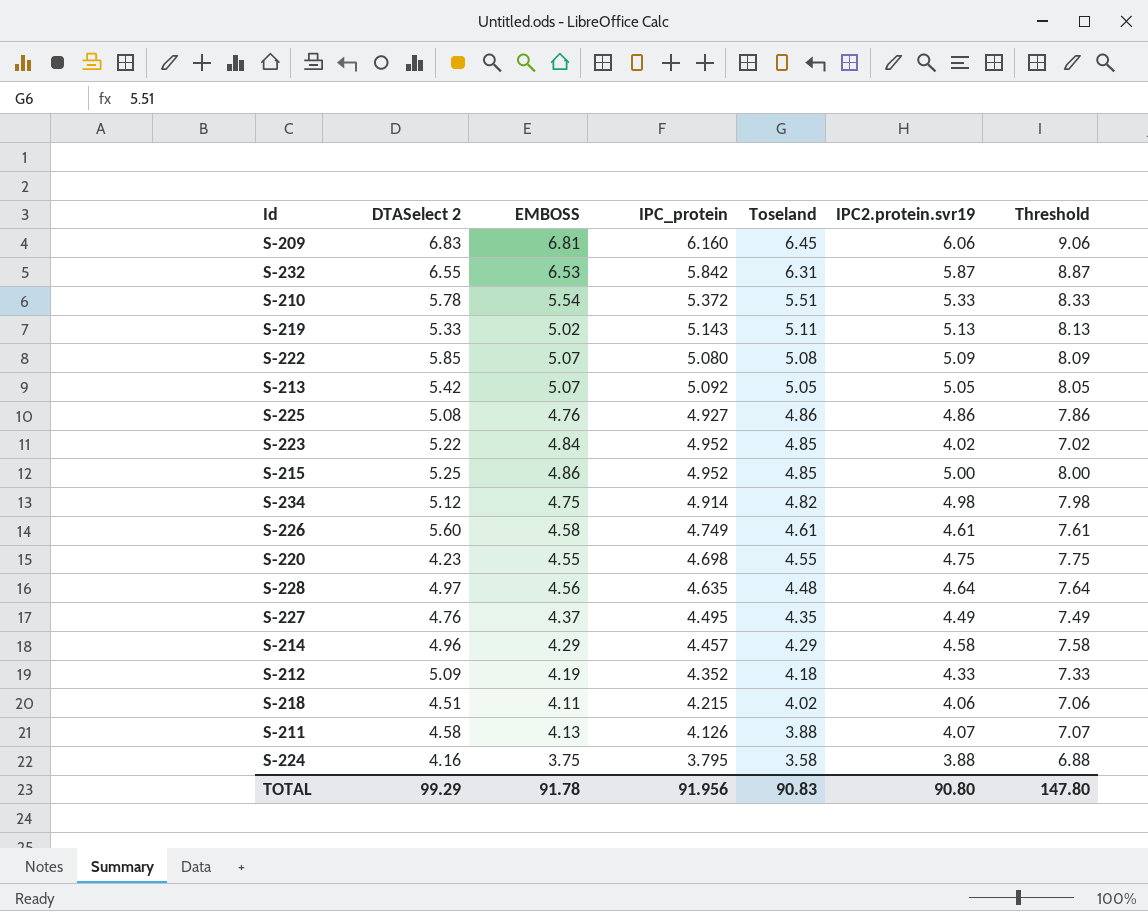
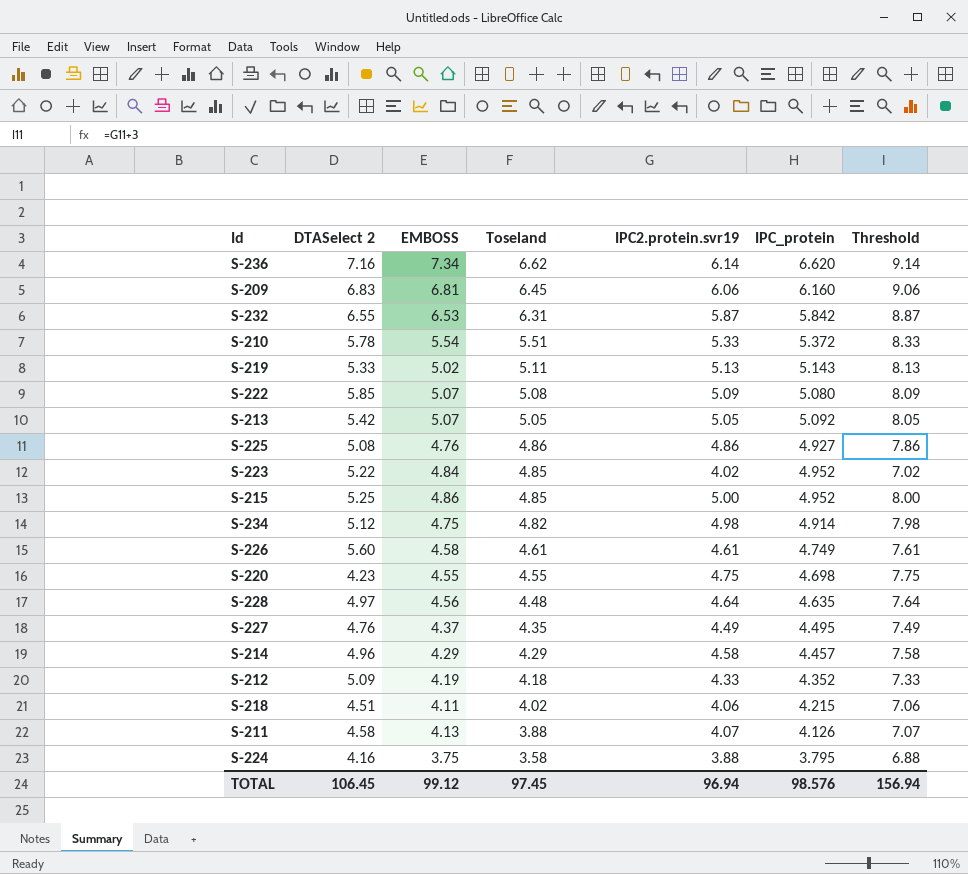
column IPC_protein | position: 4 -> 6
row S-236: none -> 7.16 | 7.34 | 6.62 | 6.14 | 6.620 | 9.14
TOTAL | DTASelect 2: 99.29 -> 106.45
TOTAL | EMBOSS: 91.78 -> 99.12
TOTAL | Toseland: 90.83 -> 97.45
TOTAL | IPC2.protein.svr19: 90.80 -> 96.94
TOTAL | IPC_protein: 91.956 -> 98.576
TOTAL | Threshold: 147.80 -> 156.94

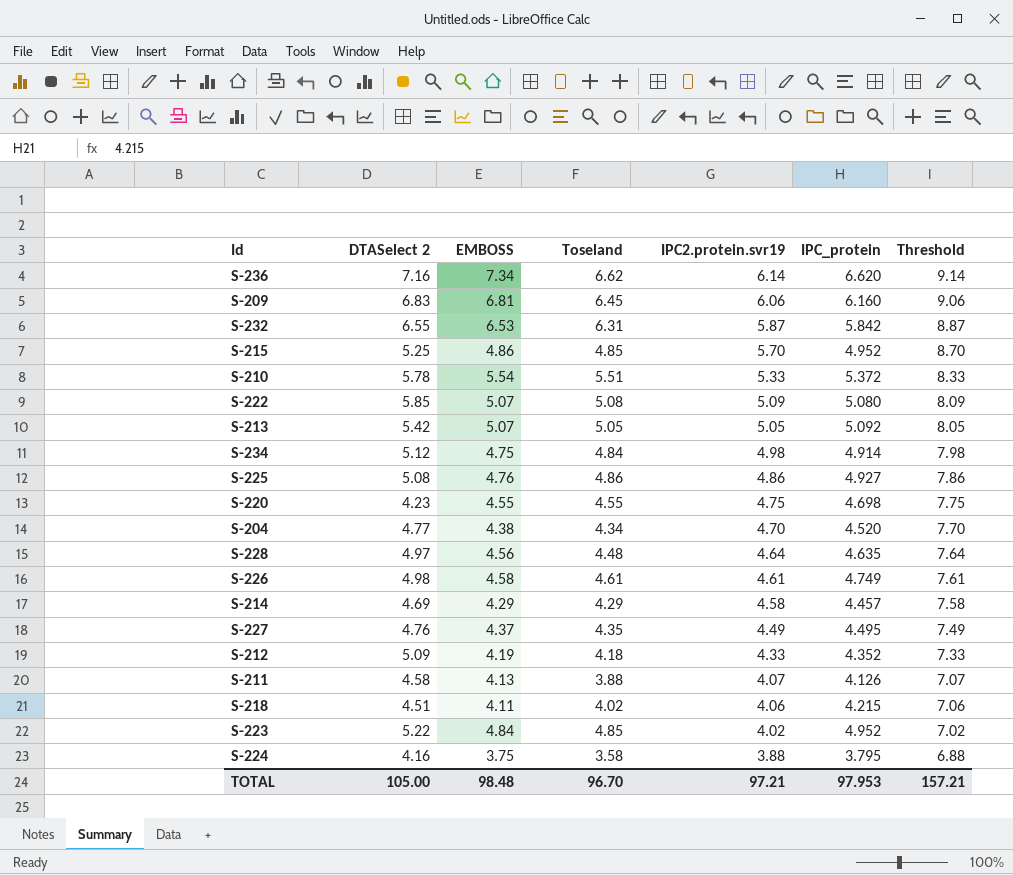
row order: Toseland descending -> IPC2.protein.svr19 descending
row S-219: 5.33 | 5.02 | 5.11 | 5.13 | 5.143 | 8.13 -> none
S-215 | IPC2.protein.svr19: 5.00 -> 5.70
S-215 | Threshold: 8.00 -> 8.70
S-234 | Toseland: 4.82 -> 4.84
row S-204: none -> 4.77 | 4.38 | 4.34 | 4.70 | 4.520 | 7.70
S-226 | DTASelect 2: 5.60 -> 4.98
S-214 | DTASelect 2: 4.96 -> 4.69
TOTAL | DTASelect 2: 106.45 -> 105.00
TOTAL | EMBOSS: 99.12 -> 98.48
TOTAL | Toseland: 97.45 -> 96.70
TOTAL | IPC2.protein.svr19: 96.94 -> 97.21
TOTAL | IPC_protein: 98.576 -> 97.953
TOTAL | Threshold: 156.94 -> 157.21

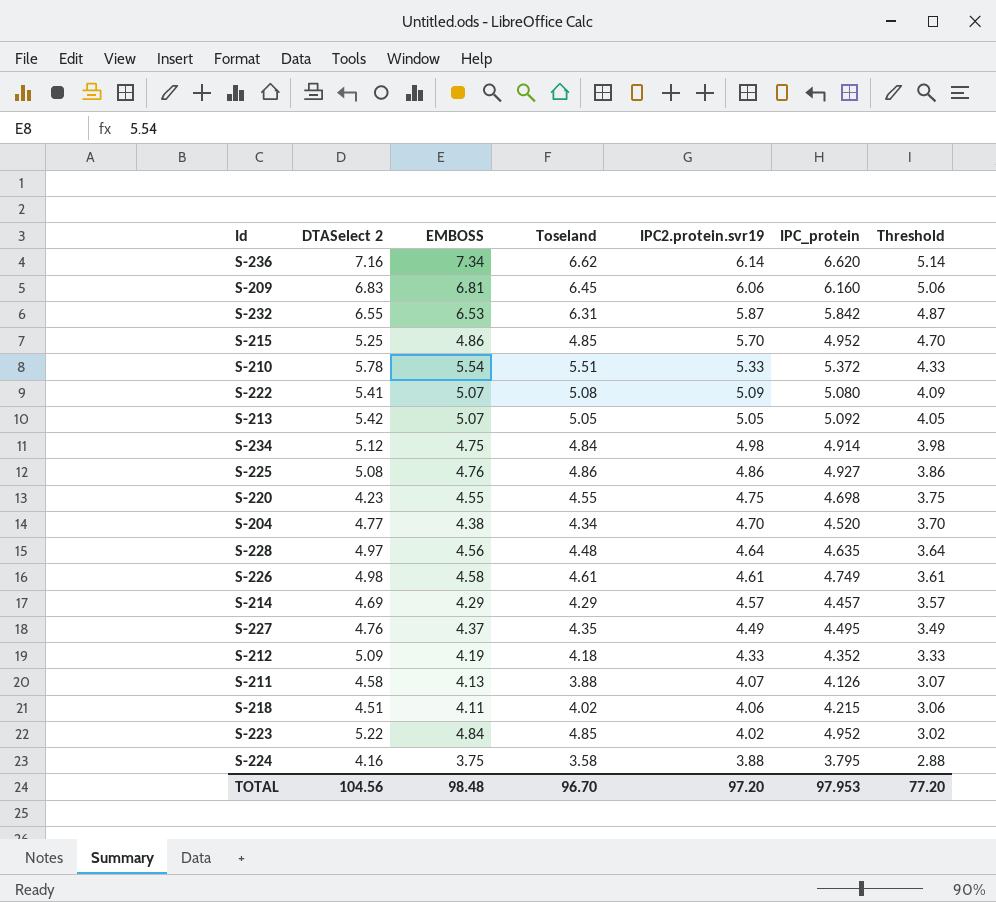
column Threshold | formula: [IPC2.protein.svr19] + 3 -> [IPC2.protein.svr19] - 1
S-222 | DTASelect 2: 5.85 -> 5.41
S-214 | IPC2.protein.svr19: 4.58 -> 4.57
TOTAL | DTASelect 2: 105.00 -> 104.56
TOTAL | IPC2.protein.svr19: 97.21 -> 97.20
TOTAL | Threshold: 157.21 -> 77.20

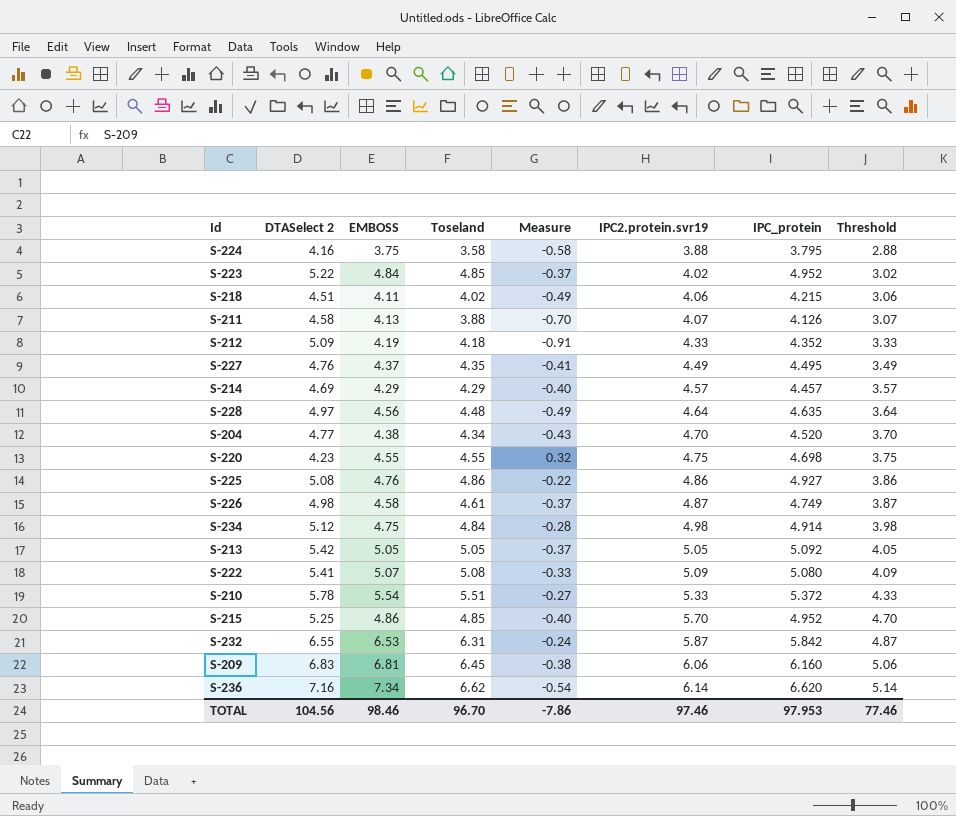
row order: IPC2.protein.svr19 descending -> IPC2.protein.svr19 ascending
column Measure | formula: none -> [Toseland] - [DTASelect 2]
S-226 | IPC2.protein.svr19: 4.61 -> 4.87
S-226 | Threshold: 3.61 -> 3.87
S-213 | EMBOSS: 5.07 -> 5.05
TOTAL | EMBOSS: 98.48 -> 98.46
TOTAL | IPC2.protein.svr19: 97.20 -> 97.46
TOTAL | Threshold: 77.20 -> 77.46

